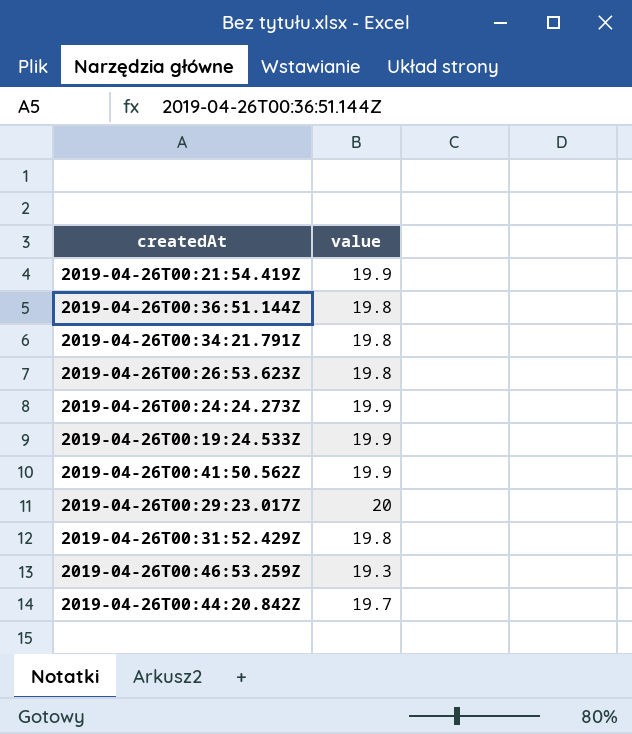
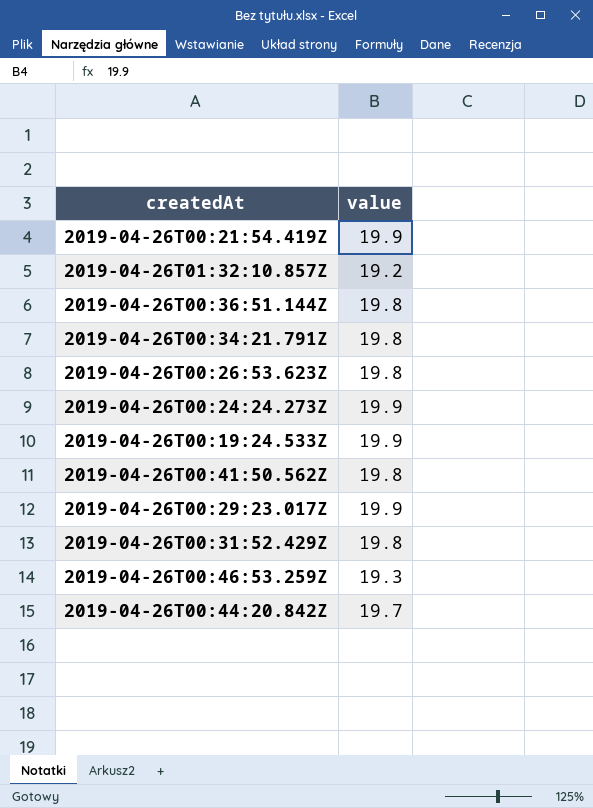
row 2019-04-26T01:32:10.857Z: none -> 19.2
2019-04-26T00:41:50.562Z | value: 19.9 -> 19.8
2019-04-26T00:29:23.017Z | value: 20 -> 19.9

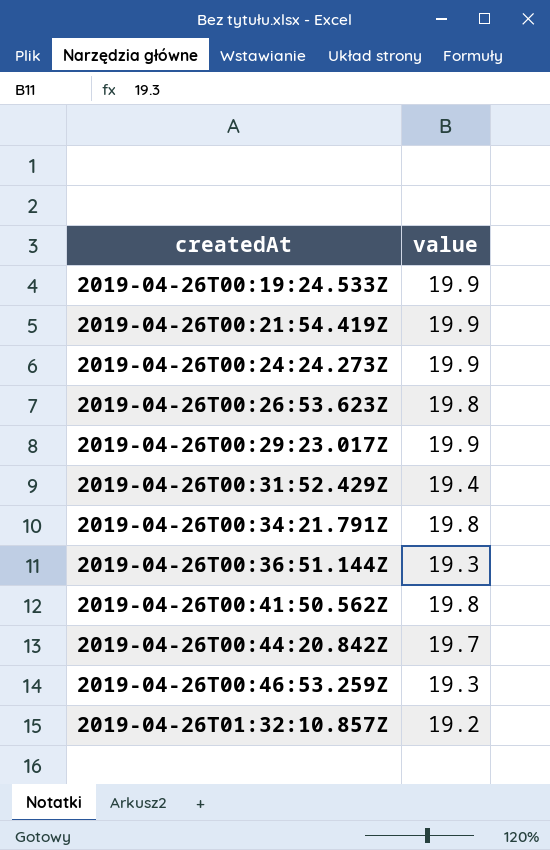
row order: none -> createdAt ascending
2019-04-26T00:31:52.429Z | value: 19.8 -> 19.4
2019-04-26T00:36:51.144Z | value: 19.8 -> 19.3

